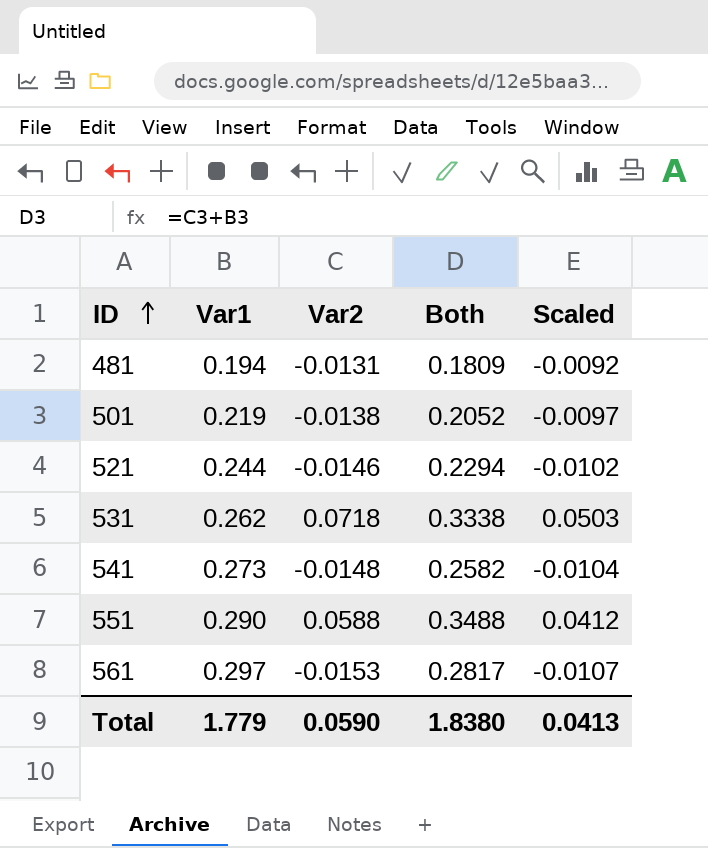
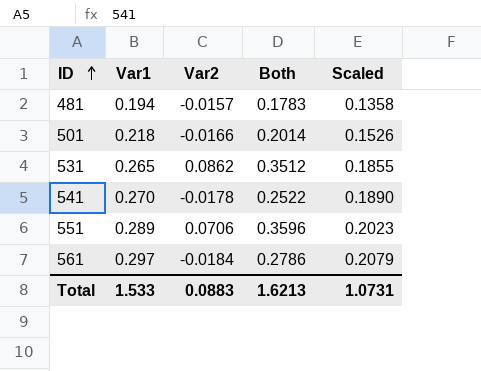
column Scaled | formula: [Var2] * 0.7 -> [Var1] * 0.7
row 521: 0.244 | -0.0146 | 0.2294 | -0.0102 -> none
481 | Var2: -0.0131 -> -0.0157
481 | Both: 0.1809 -> 0.1783
501 | Var1: 0.219 -> 0.218
501 | Var2: -0.0138 -> -0.0166
501 | Both: 0.2052 -> 0.2014
531 | Var1: 0.262 -> 0.265
531 | Var2: 0.0718 -> 0.0862
531 | Both: 0.3338 -> 0.3512
541 | Var1: 0.273 -> 0.270
541 | Var2: -0.0148 -> -0.0178
541 | Both: 0.2582 -> 0.2522
551 | Var1: 0.290 -> 0.289
551 | Var2: 0.0588 -> 0.0706
551 | Both: 0.3488 -> 0.3596
561 | Var2: -0.0153 -> -0.0184
561 | Both: 0.2817 -> 0.2786
Total | Var1: 1.779 -> 1.533
Total | Var2: 0.0590 -> 0.0883
Total | Both: 1.8380 -> 1.6213
Total | Scaled: 0.0413 -> 1.0731

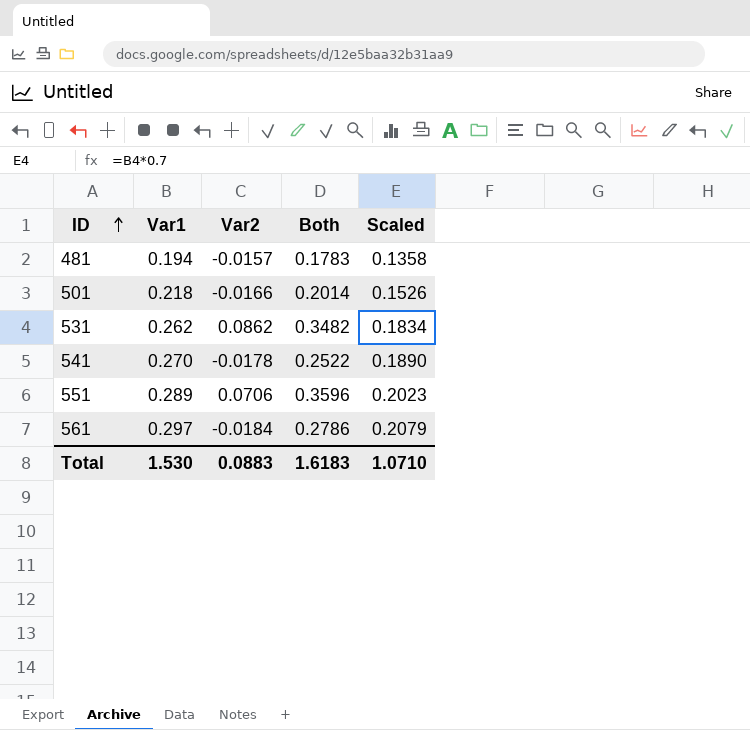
531 | Var1: 0.265 -> 0.262
531 | Both: 0.3512 -> 0.3482
531 | Scaled: 0.1855 -> 0.1834
Total | Var1: 1.533 -> 1.530
Total | Both: 1.6213 -> 1.6183
Total | Scaled: 1.0731 -> 1.0710

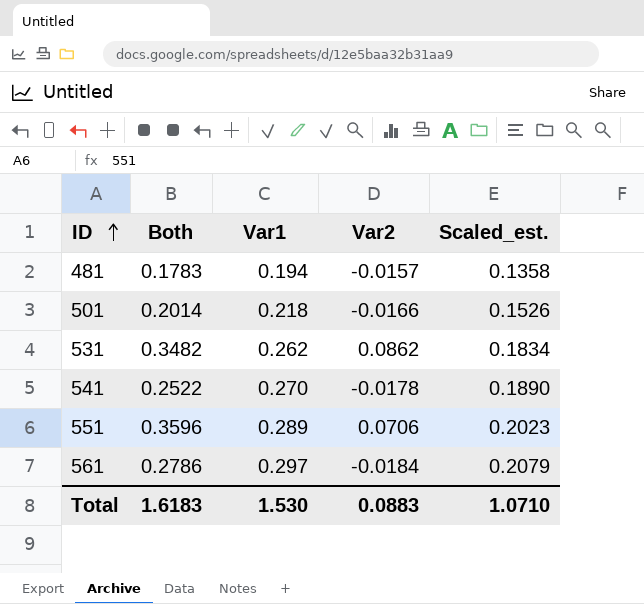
column Both | position: 4 -> 2
column name: Scaled -> Scaled_est.

